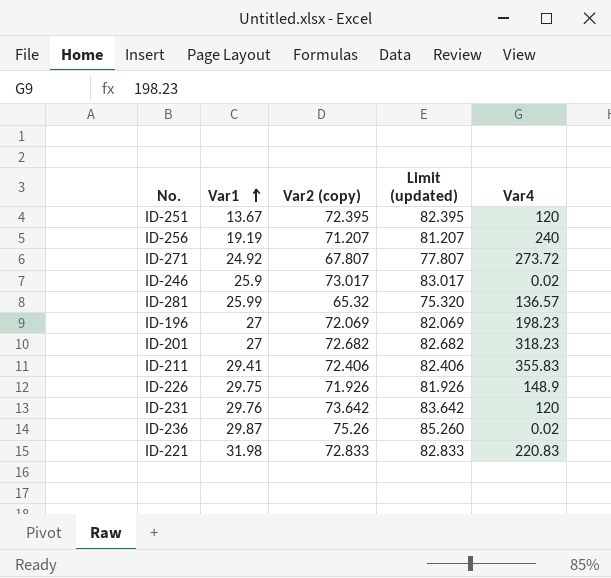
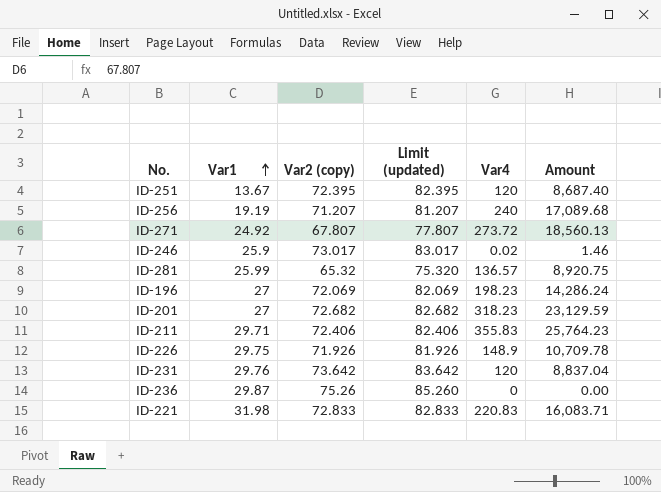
column Amount | formula: none -> [Var2 (copy)] * [Var4]
ID-211 | Var1: 29.41 -> 29.71
ID-236 | Var4: 0.02 -> 0

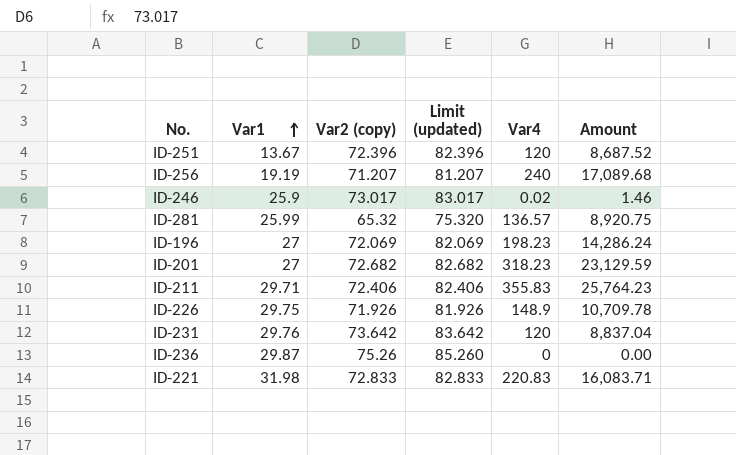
row ID-271: 24.92 | 67.807 | 77.807 | 273.72 | 18,560.13 -> none
ID-251 | Var2 (copy): 72.395 -> 72.396
ID-251 | Limit (updated): 82.395 -> 82.396
ID-251 | Amount: 8,687.40 -> 8,687.52

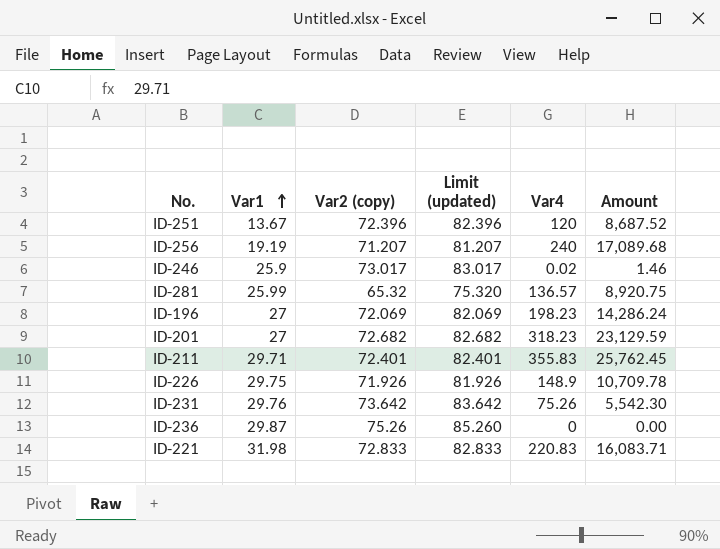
ID-211 | Var2 (copy): 72.406 -> 72.401
ID-211 | Limit (updated): 82.406 -> 82.401
ID-211 | Amount: 25,764.23 -> 25,762.45
ID-231 | Var4: 120 -> 75.26
ID-231 | Amount: 8,837.04 -> 5,542.30

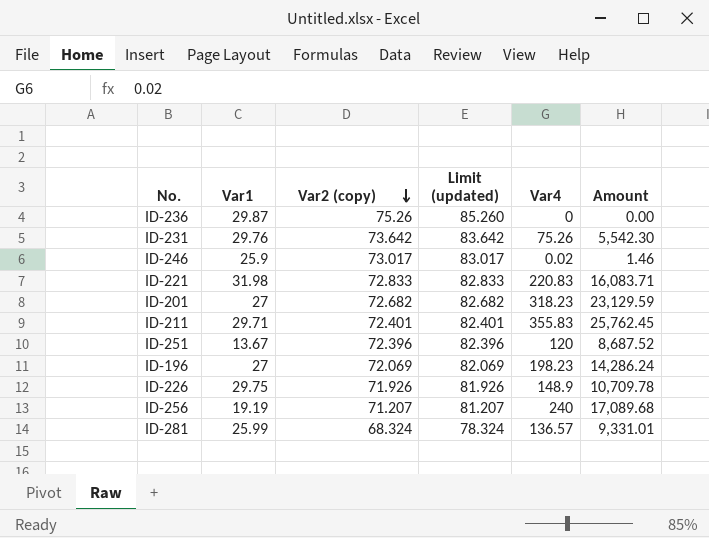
row order: Var1 ascending -> Var2 (copy) descending
ID-281 | Var2 (copy): 65.32 -> 68.324
ID-281 | Limit (updated): 75.320 -> 78.324
ID-281 | Amount: 8,920.75 -> 9,331.01

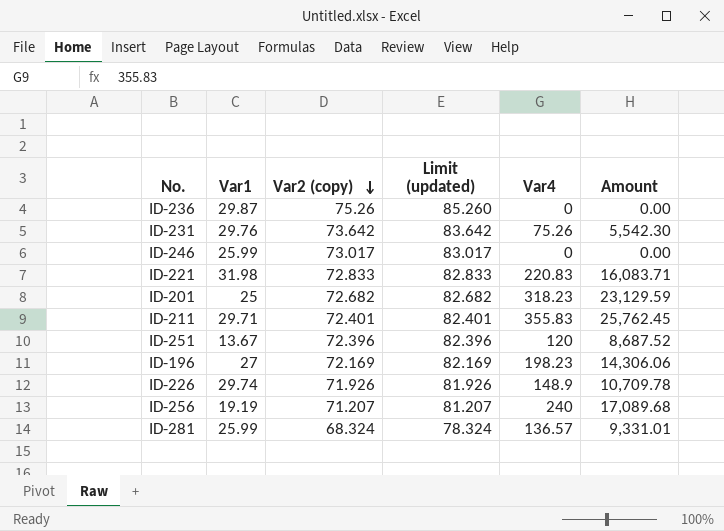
ID-246 | Var1: 25.9 -> 25.99
ID-246 | Var4: 0.02 -> 0
ID-246 | Amount: 1.46 -> 0.00
ID-201 | Var1: 27 -> 25
ID-196 | Var2 (copy): 72.069 -> 72.169
ID-196 | Limit (updated): 82.069 -> 82.169
ID-196 | Amount: 14,286.24 -> 14,306.06
ID-226 | Var1: 29.75 -> 29.74

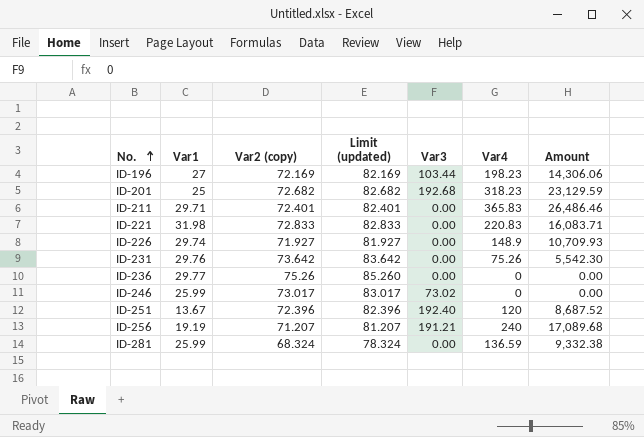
row order: Var2 (copy) descending -> No. ascending
column Var3 | position: none -> 5
ID-211 | Var4: 355.83 -> 365.83
ID-211 | Amount: 25,762.45 -> 26,486.46
ID-226 | Var2 (copy): 71.926 -> 71.927
ID-226 | Limit (updated): 81.926 -> 81.927
ID-226 | Amount: 10,709.78 -> 10,709.93
ID-236 | Var1: 29.87 -> 29.77
ID-281 | Var4: 136.57 -> 136.59
ID-281 | Amount: 9,331.01 -> 9,332.38

